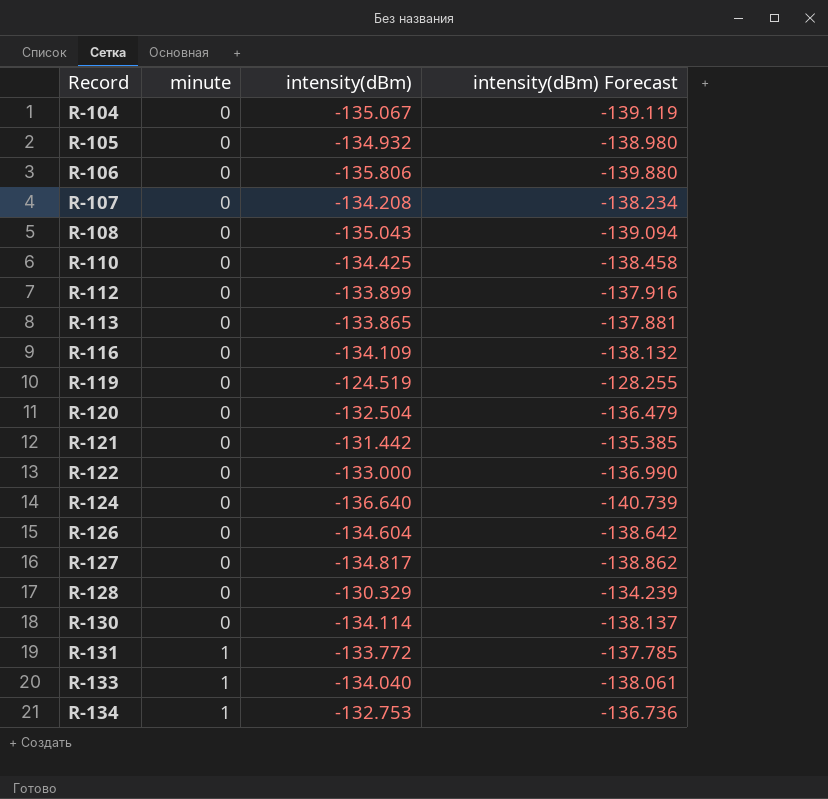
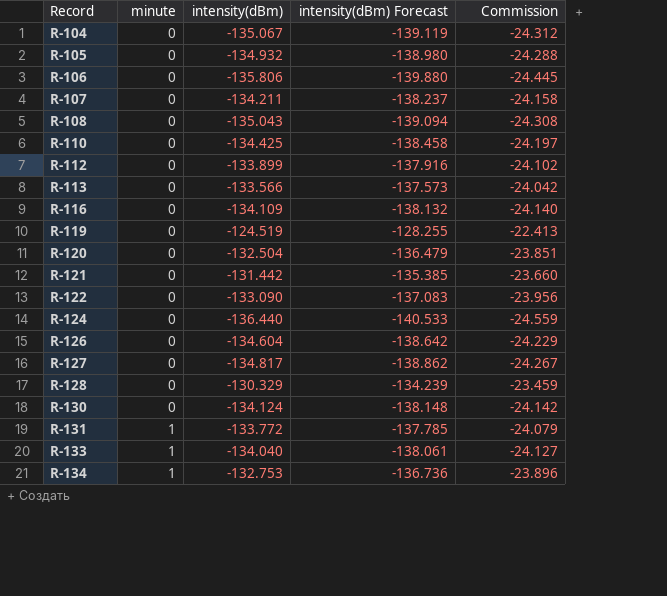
column Commission | formula: none -> [intensity(dBm)] * 0.18
R-107 | intensity(dBm): -134.208 -> -134.211
R-107 | intensity(dBm) Forecast: -138.234 -> -138.237
R-113 | intensity(dBm): -133.865 -> -133.566
R-113 | intensity(dBm) Forecast: -137.881 -> -137.573
R-122 | intensity(dBm): -133.000 -> -133.090
R-122 | intensity(dBm) Forecast: -136.990 -> -137.083
R-124 | intensity(dBm): -136.640 -> -136.440
R-124 | intensity(dBm) Forecast: -140.739 -> -140.533
R-130 | intensity(dBm): -134.114 -> -134.124
R-130 | intensity(dBm) Forecast: -138.137 -> -138.148

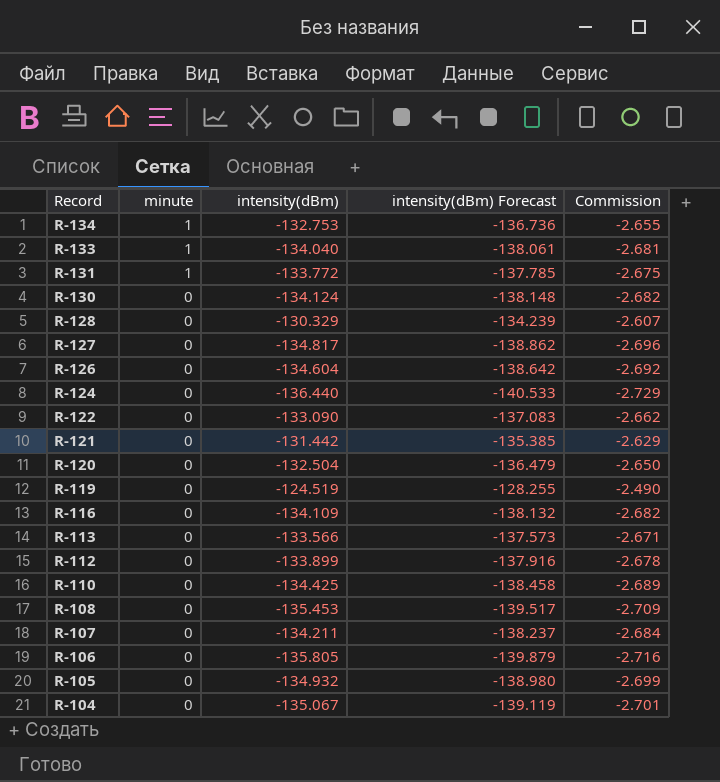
row order: Record ascending -> Record descending
column Commission | formula: [intensity(dBm)] * 0.18 -> [intensity(dBm)] * 0.02
R-108 | intensity(dBm): -135.043 -> -135.453
R-108 | intensity(dBm) Forecast: -139.094 -> -139.517
R-106 | intensity(dBm): -135.806 -> -135.805
R-106 | intensity(dBm) Forecast: -139.880 -> -139.879

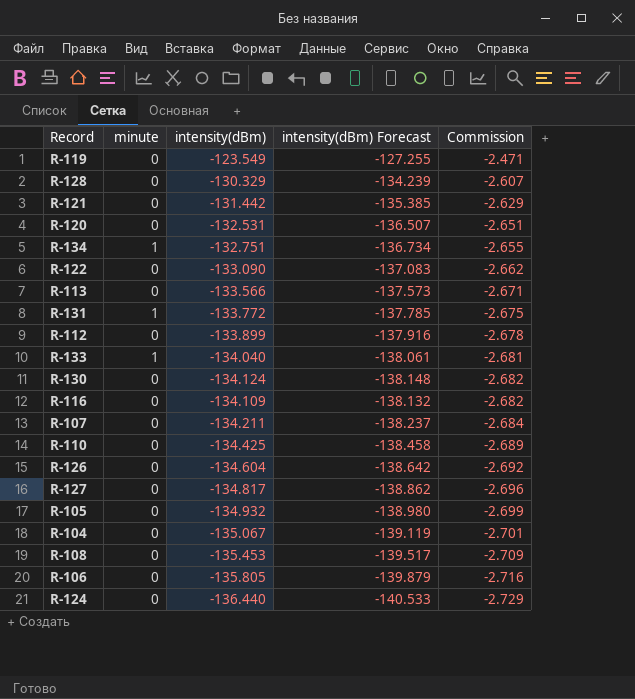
row order: Record descending -> Commission descending
R-119 | intensity(dBm): -124.519 -> -123.549
R-119 | intensity(dBm) Forecast: -128.255 -> -127.255
R-119 | Commission: -2.490 -> -2.471
R-120 | intensity(dBm): -132.504 -> -132.531
R-120 | intensity(dBm) Forecast: -136.479 -> -136.507
R-120 | Commission: -2.650 -> -2.651
R-134 | intensity(dBm): -132.753 -> -132.751
R-134 | intensity(dBm) Forecast: -136.736 -> -136.734

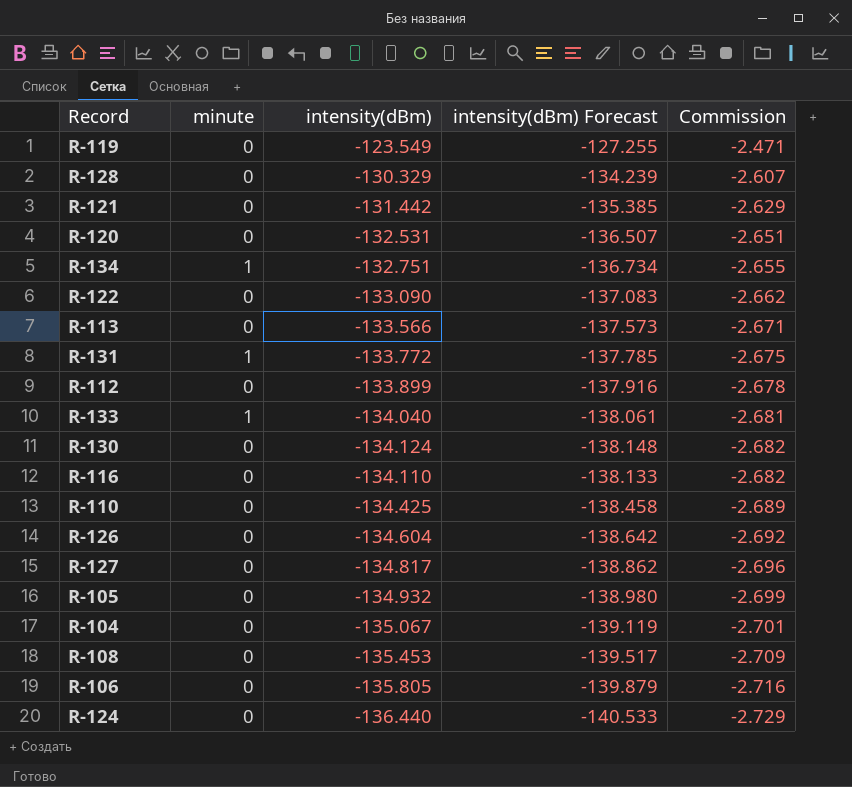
row R-107: 0 | -134.211 | -138.237 | -2.684 -> none
R-116 | intensity(dBm): -134.109 -> -134.110
R-116 | intensity(dBm) Forecast: -138.132 -> -138.133

